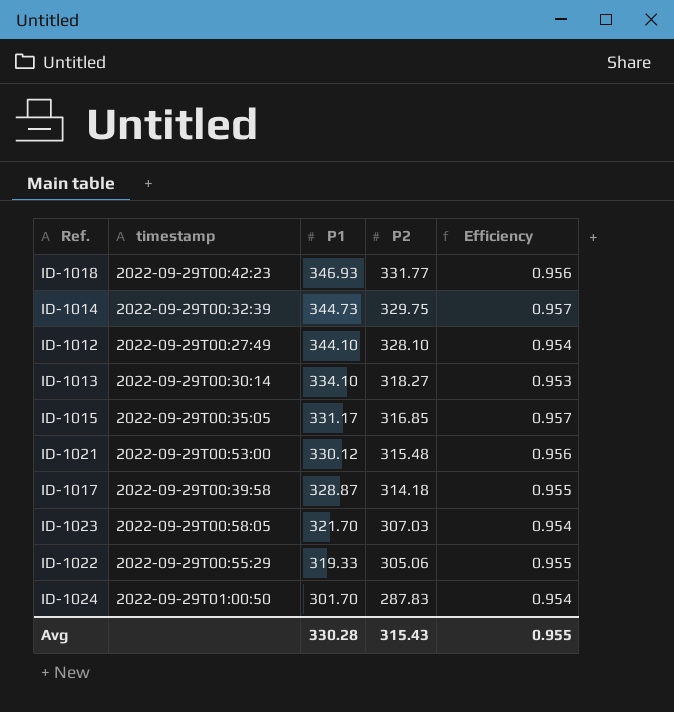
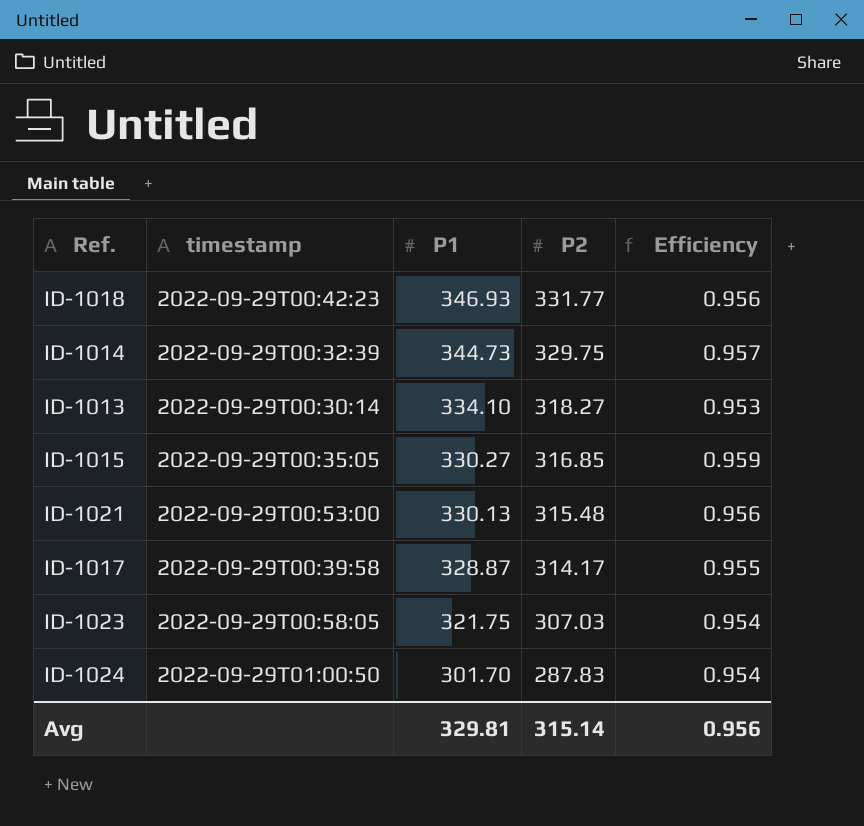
row ID-1012: 2022-09-29T00:27:49 | 344.10 | 328.10 | 0.954 -> none
row ID-1022: 2022-09-29T00:55:29 | 319.33 | 305.06 | 0.955 -> none
ID-1015 | P1: 331.17 -> 330.27
ID-1015 | Efficiency: 0.957 -> 0.959
ID-1021 | P1: 330.12 -> 330.13
ID-1017 | P2: 314.18 -> 314.17
ID-1023 | P1: 321.70 -> 321.75
Avg | P1: 330.28 -> 329.81
Avg | P2: 315.43 -> 315.14
Avg | Efficiency: 0.955 -> 0.956

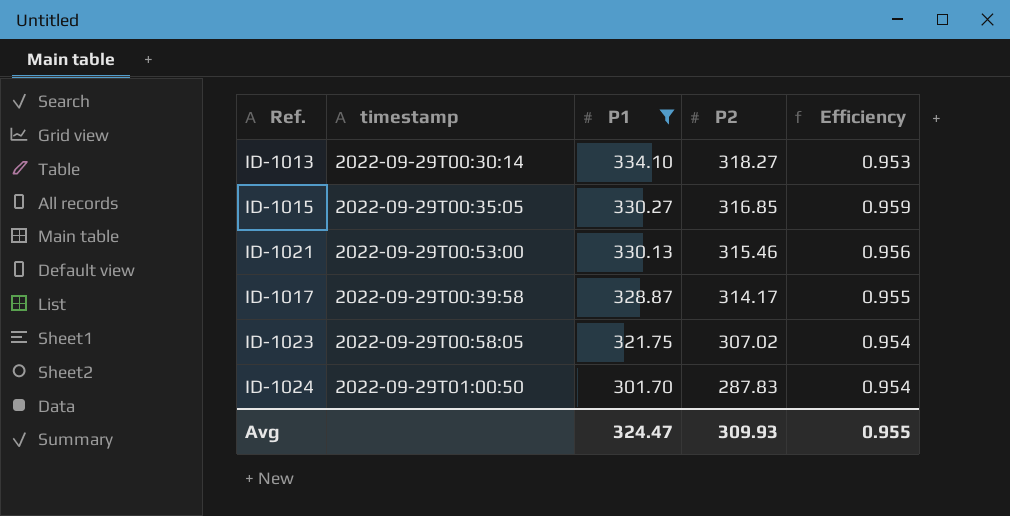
filter: none -> P1 <= 334.10
ID-1021 | P2: 315.48 -> 315.46
ID-1023 | P2: 307.03 -> 307.02
Avg | P1: 329.81 -> 324.47
Avg | P2: 315.14 -> 309.93
Avg | Efficiency: 0.956 -> 0.955

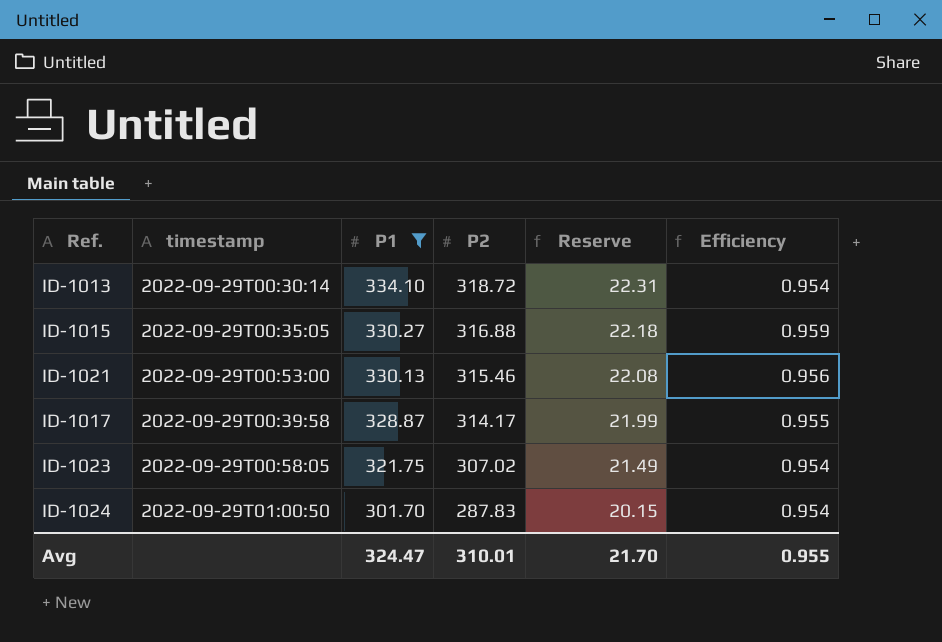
column Reserve | formula: none -> [P2] * 0.07
ID-1013 | P2: 318.27 -> 318.72
ID-1013 | Efficiency: 0.953 -> 0.954
ID-1015 | P2: 316.85 -> 316.88
Avg | P2: 309.93 -> 310.01

